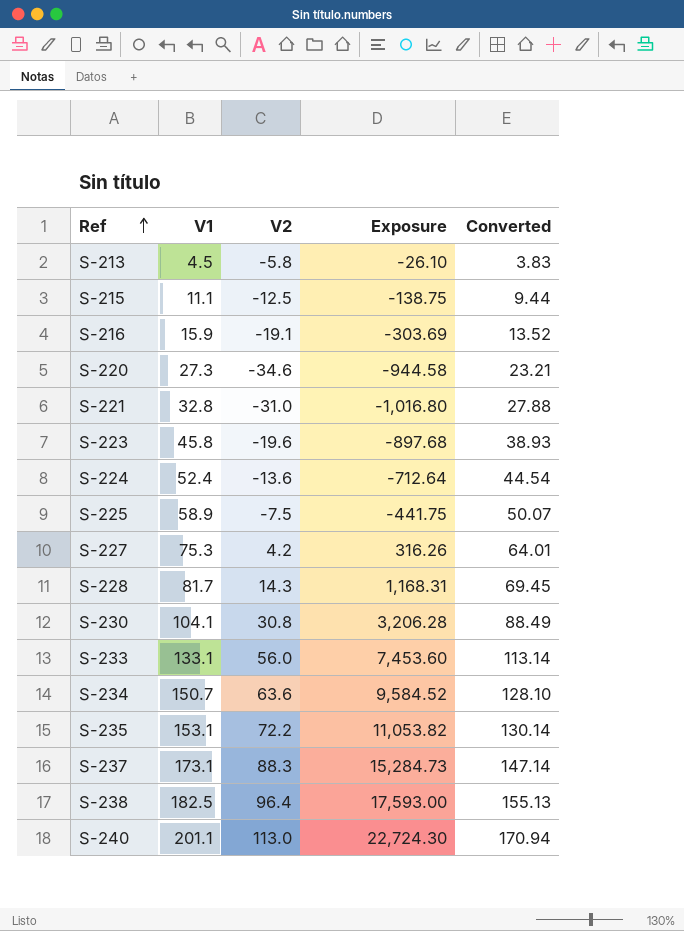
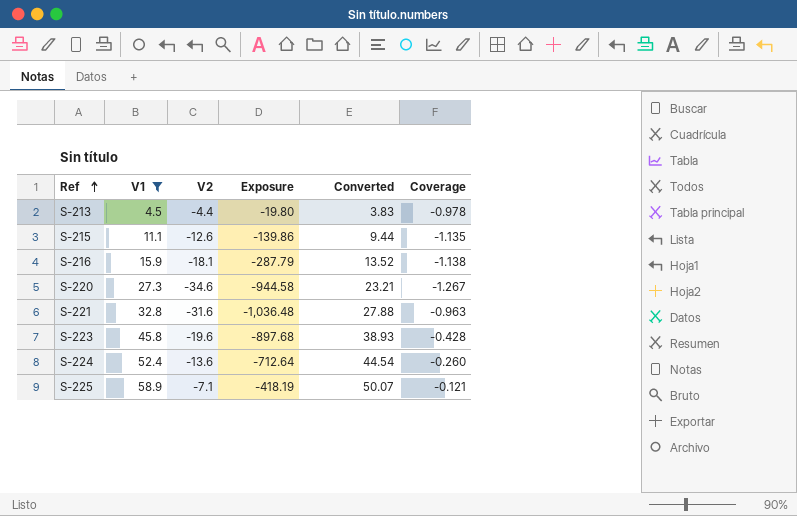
filter: none -> V1 <= 58.9
column Coverage | formula: none -> [V2] / [V1]
S-213 | V2: -5.8 -> -4.4
S-213 | Exposure: -26.10 -> -19.80
S-215 | V2: -12.5 -> -12.6
S-215 | Exposure: -138.75 -> -139.86
S-216 | V2: -19.1 -> -18.1
S-216 | Exposure: -303.69 -> -287.79
S-221 | V2: -31.0 -> -31.6
S-221 | Exposure: -1,016.80 -> -1,036.48
S-225 | V2: -7.5 -> -7.1
S-225 | Exposure: -441.75 -> -418.19

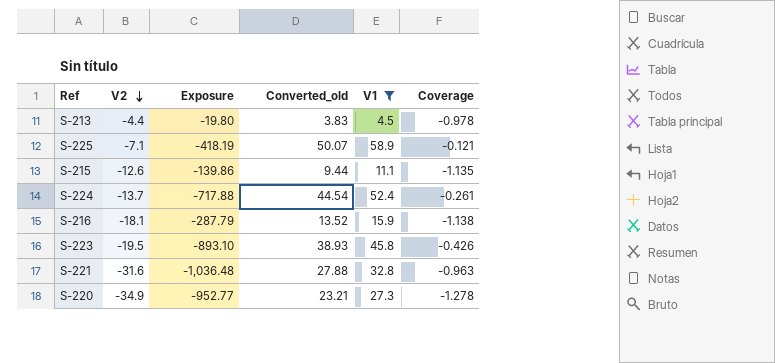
row order: Ref ascending -> V2 descending
column name: Converted -> Converted_old
column V1 | position: 2 -> 5
S-224 | V2: -13.6 -> -13.7
S-224 | Exposure: -712.64 -> -717.88
S-224 | Coverage: -0.260 -> -0.261
S-223 | V2: -19.6 -> -19.5
S-223 | Exposure: -897.68 -> -893.10
S-223 | Coverage: -0.428 -> -0.426
S-220 | V2: -34.6 -> -34.9
S-220 | Exposure: -944.58 -> -952.77
S-220 | Coverage: -1.267 -> -1.278

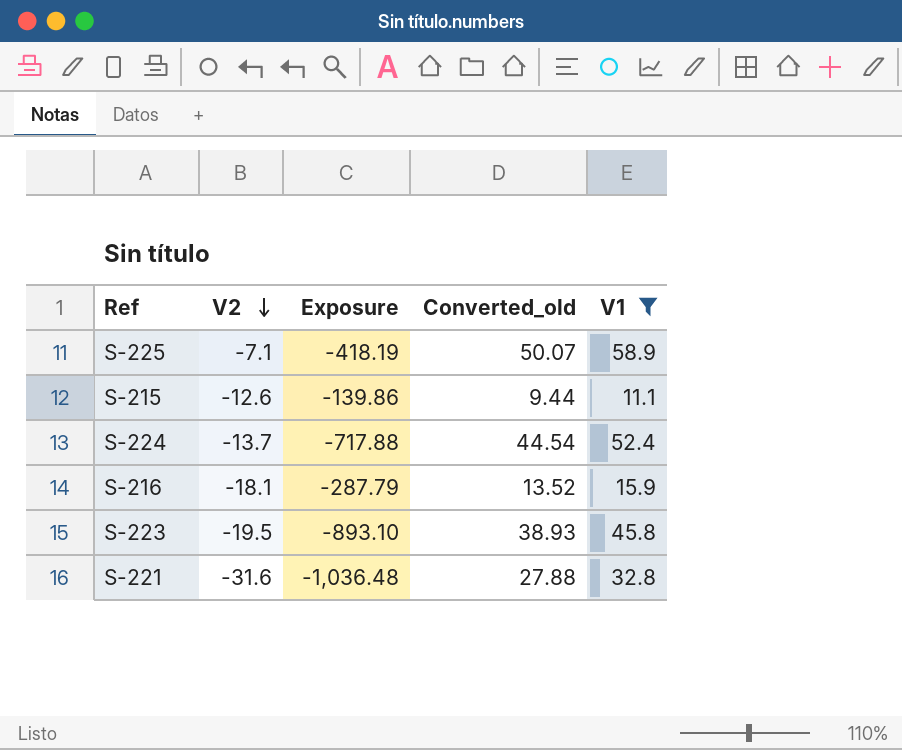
column Coverage | formula: [V2] / [V1] -> none
row S-213: -4.4 | -19.80 | 3.83 | 4.5 | -0.978 -> none
row S-220: -34.9 | -952.77 | 23.21 | 27.3 | -1.278 -> none

